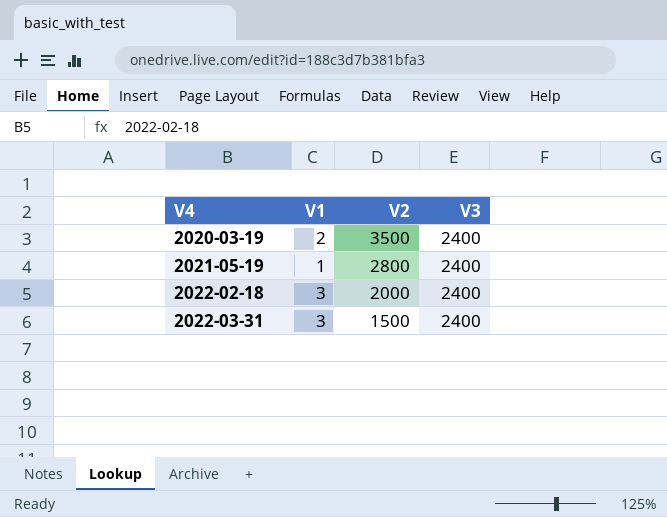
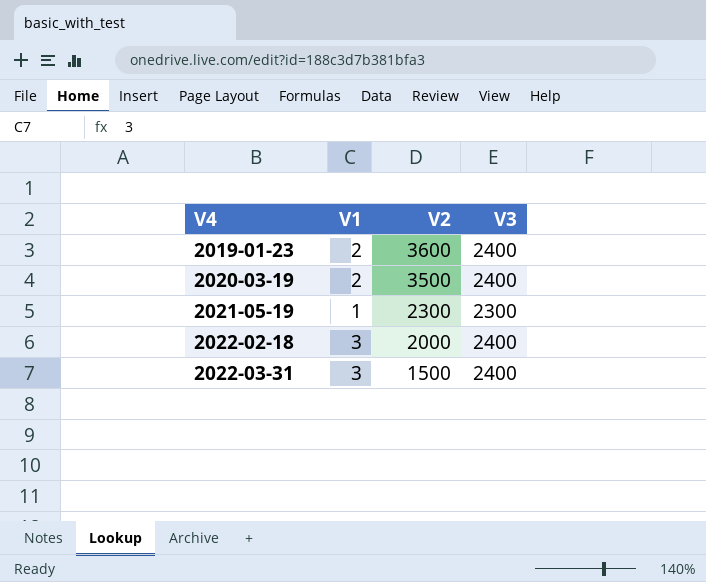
row 2019-01-23: none -> 2 | 3600 | 2400
2021-05-19 | V2: 2800 -> 2300
2021-05-19 | V3: 2400 -> 2300

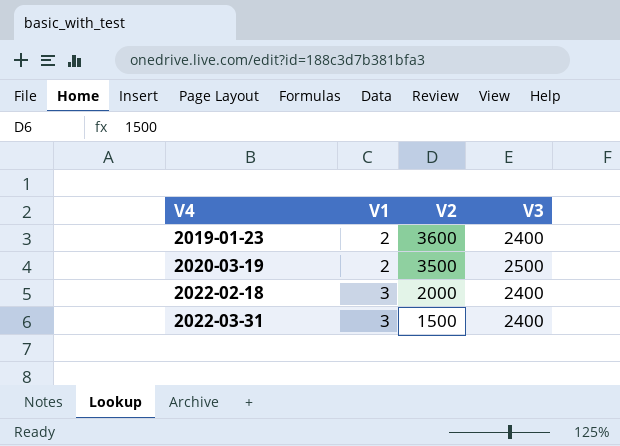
row 2021-05-19: 1 | 2300 | 2300 -> none
2020-03-19 | V3: 2400 -> 2500

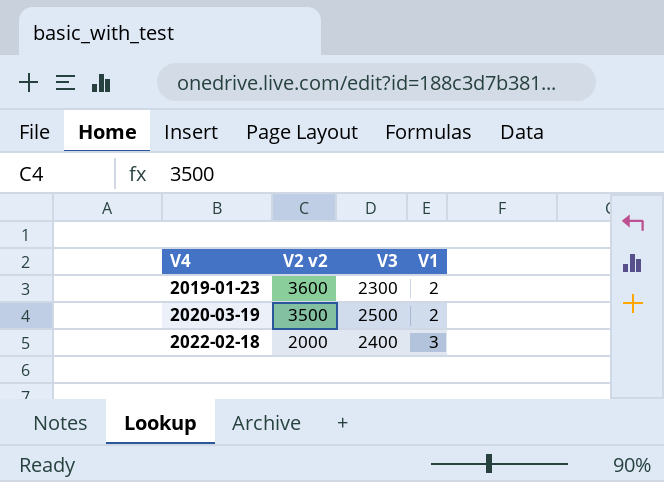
column name: V2 -> V2 v2
column V1 | position: 2 -> 4
row 2022-03-31: 3 | 1500 | 2400 -> none
2019-01-23 | V3: 2400 -> 2300

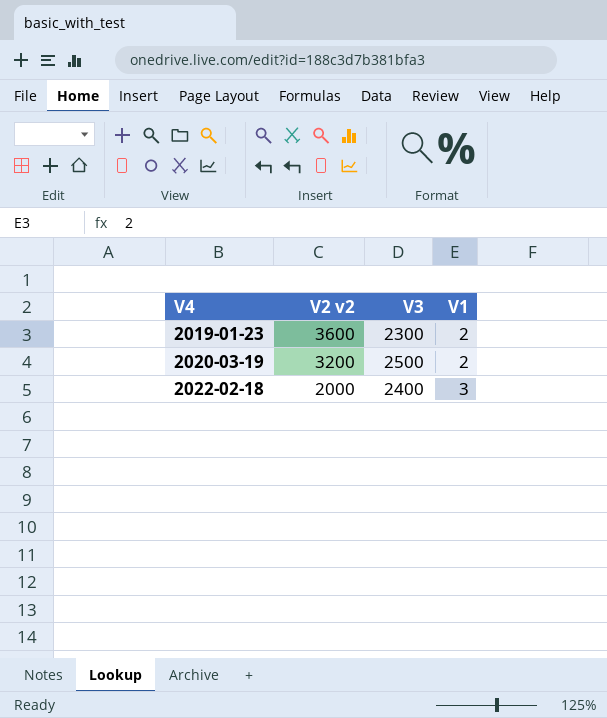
2020-03-19 | V2 v2: 3500 -> 3200

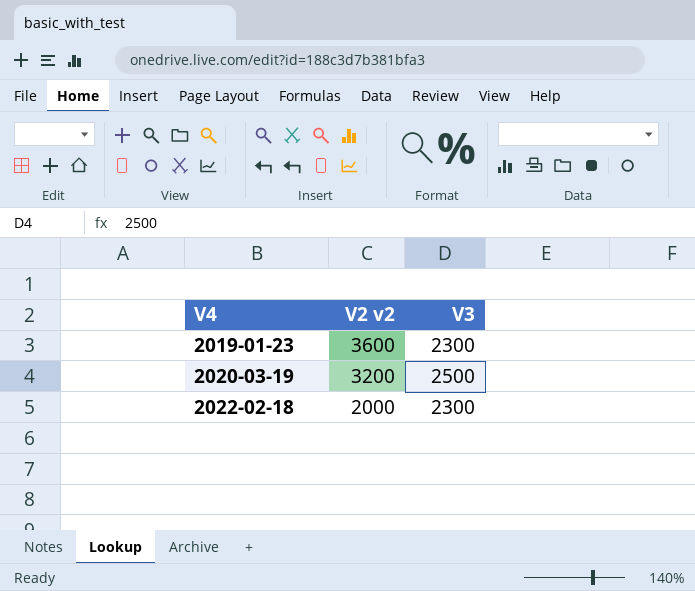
column V1 | position: 4 -> none
2022-02-18 | V3: 2400 -> 2300

